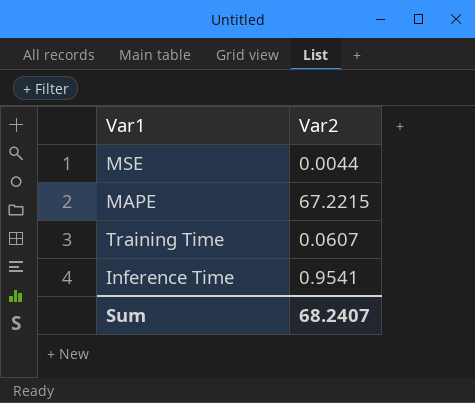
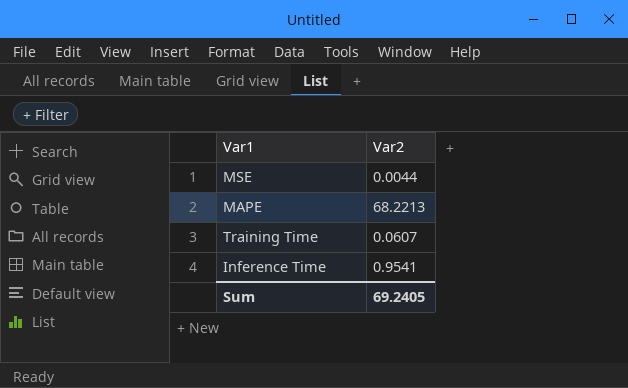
MAPE | Var2: 67.2215 -> 68.2213
Sum | Var2: 68.2407 -> 69.2405

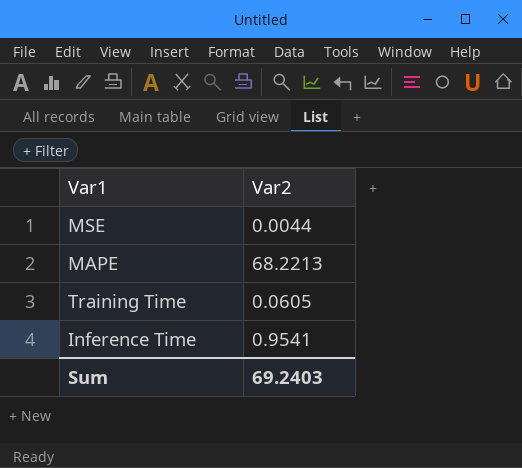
Training Time | Var2: 0.0607 -> 0.0605
Sum | Var2: 69.2405 -> 69.2403

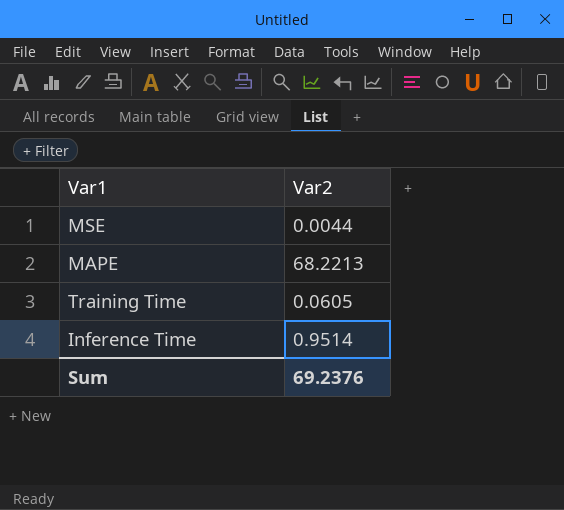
Inference Time | Var2: 0.9541 -> 0.9514
Sum | Var2: 69.2403 -> 69.2376

